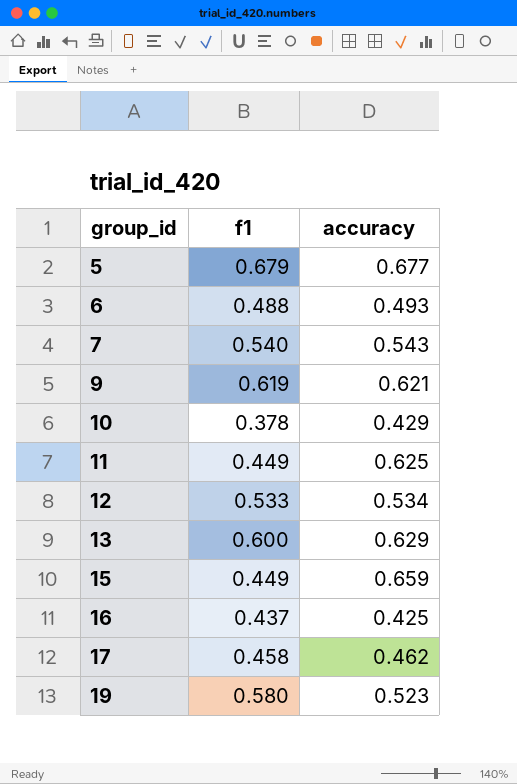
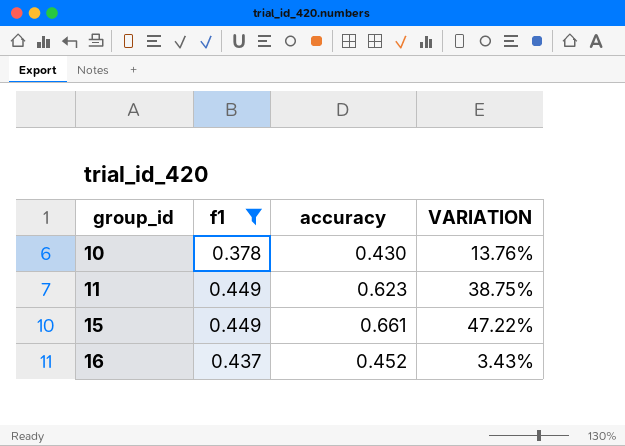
filter: none -> f1 <= 0.449
column VARIATION | formula: none -> ([accuracy] - [f1]) / [f1]
10 | accuracy: 0.429 -> 0.430
11 | accuracy: 0.625 -> 0.623
15 | accuracy: 0.659 -> 0.661
16 | accuracy: 0.425 -> 0.452

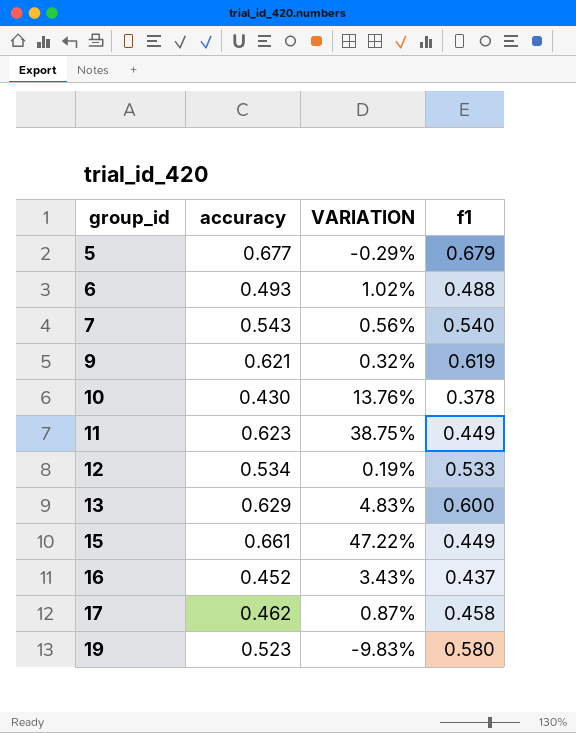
filter: f1 <= 0.449 -> none
column f1 | position: 2 -> 4

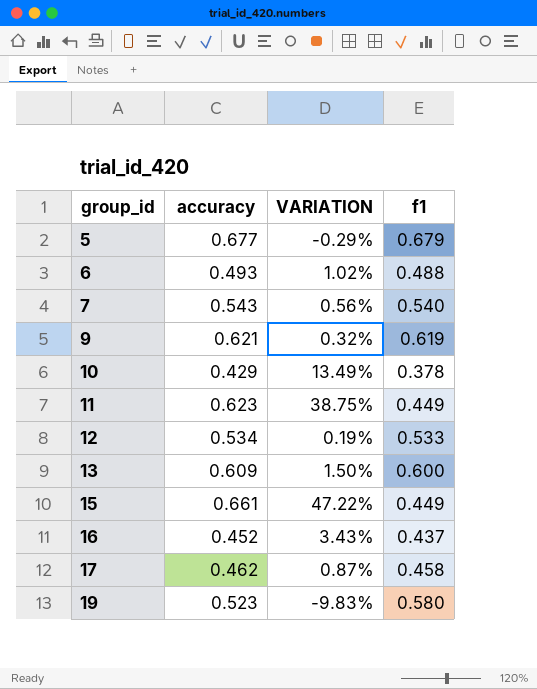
10 | accuracy: 0.430 -> 0.429
10 | VARIATION: 13.76% -> 13.49%
13 | accuracy: 0.629 -> 0.609
13 | VARIATION: 4.83% -> 1.50%

